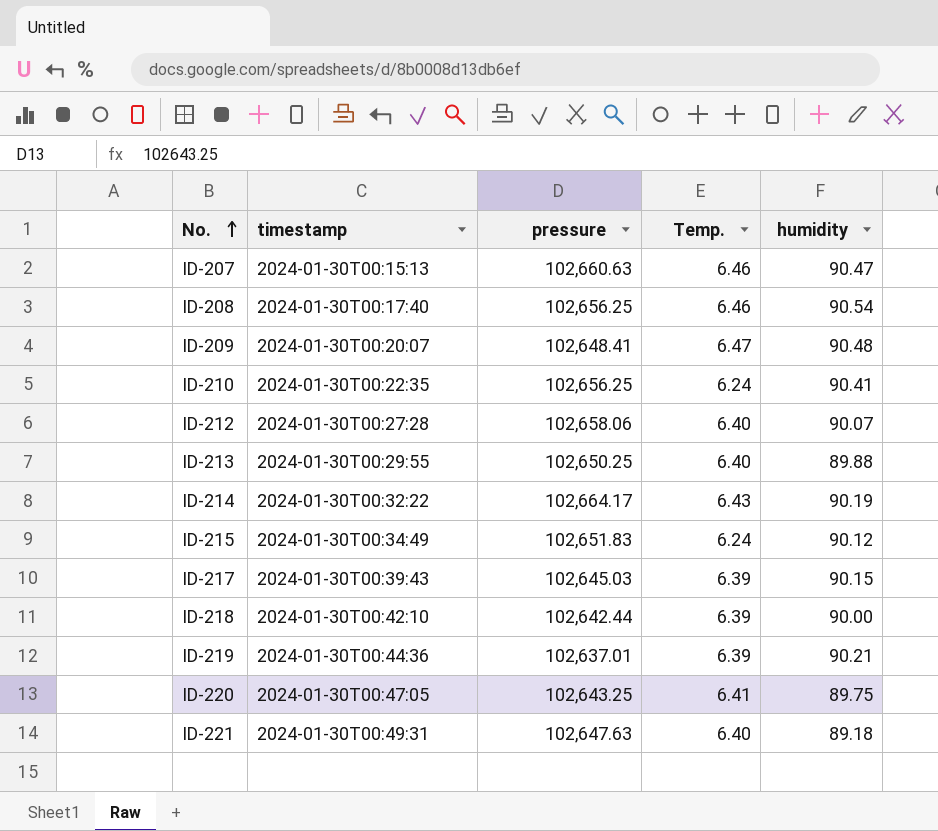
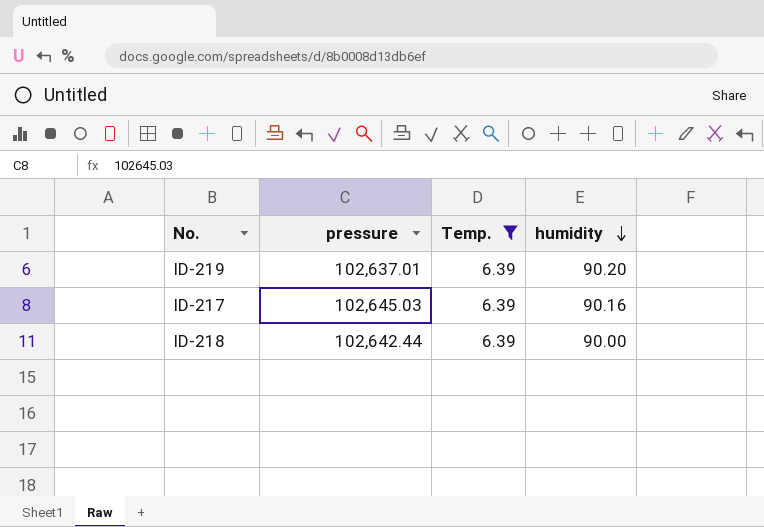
filter: none -> Temp. = 6.39
row order: No. ascending -> humidity descending
column timestamp | position: 2 -> none
ID-219 | humidity: 90.21 -> 90.20
ID-217 | humidity: 90.15 -> 90.16

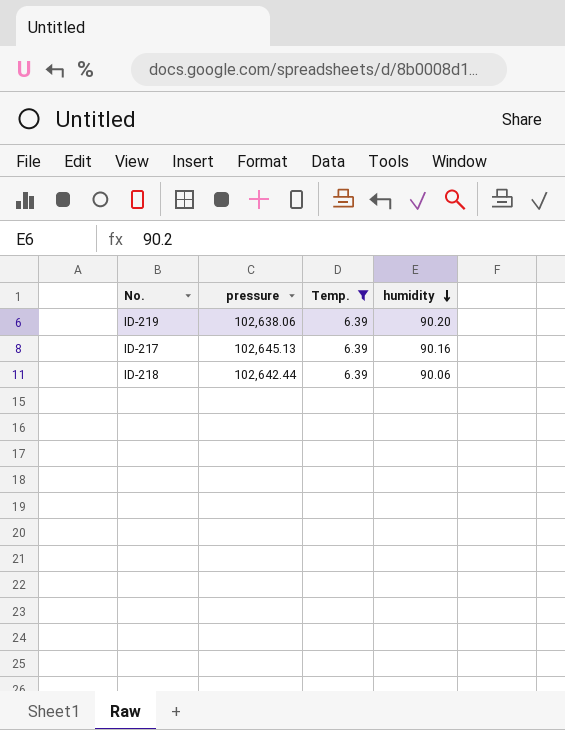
ID-219 | pressure: 102,637.01 -> 102,638.06
ID-217 | pressure: 102,645.03 -> 102,645.13
ID-218 | humidity: 90.00 -> 90.06

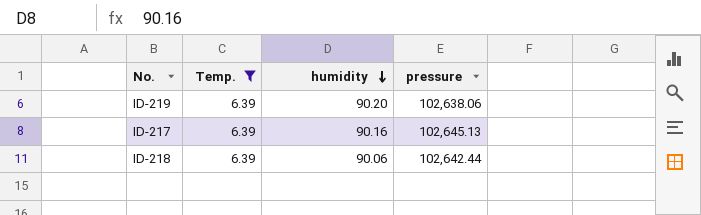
column pressure | position: 2 -> 4

